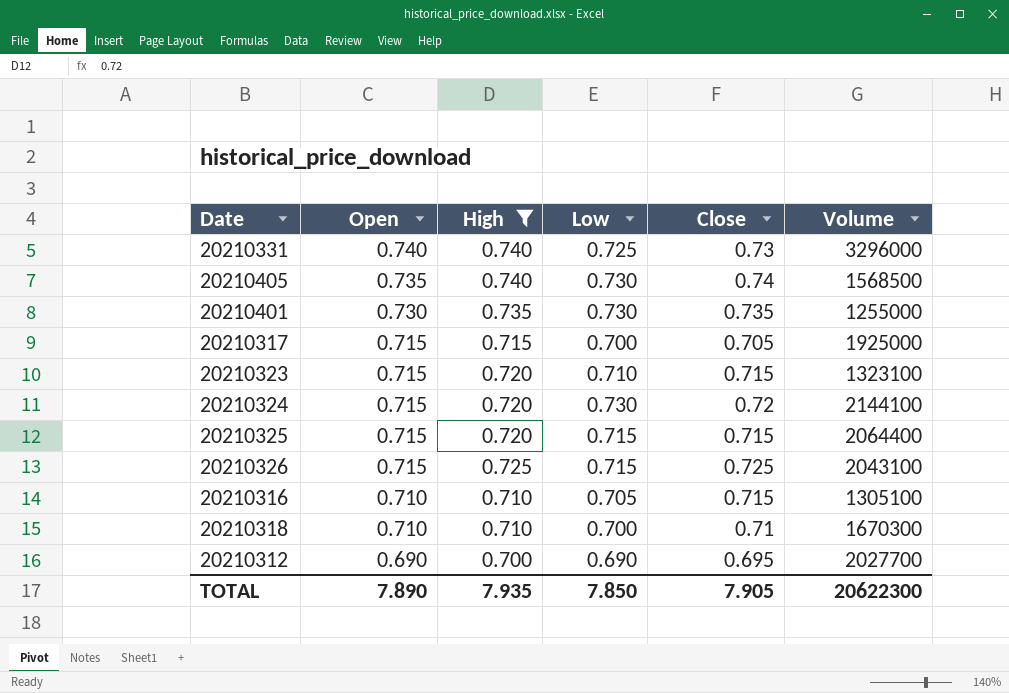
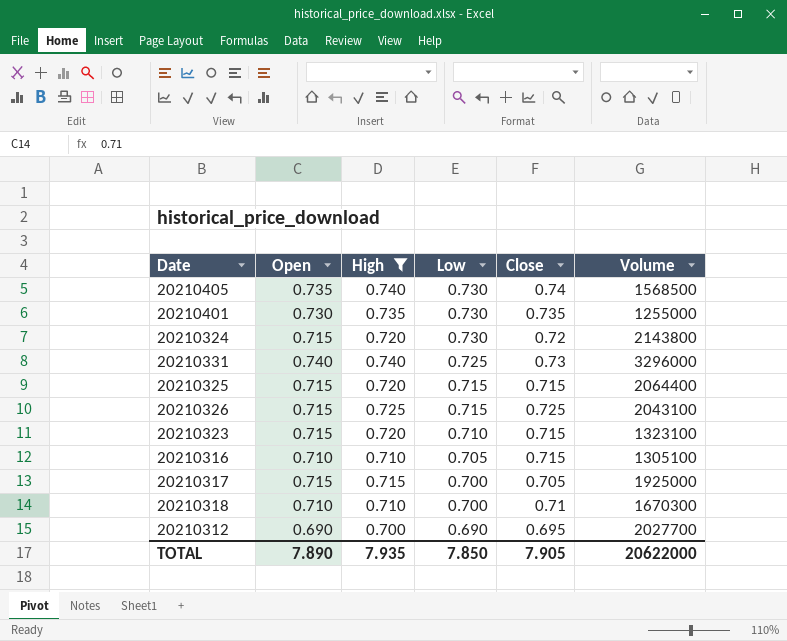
row order: Open descending -> Low descending
20210324 | Volume: 2144100 -> 2143800
TOTAL | Volume: 20622300 -> 20622000

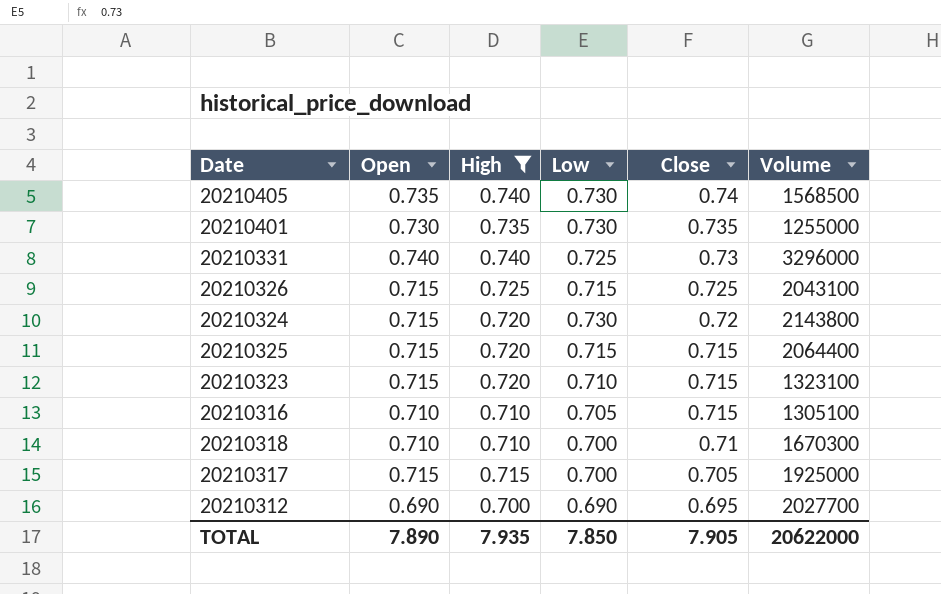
row order: Low descending -> Close descending

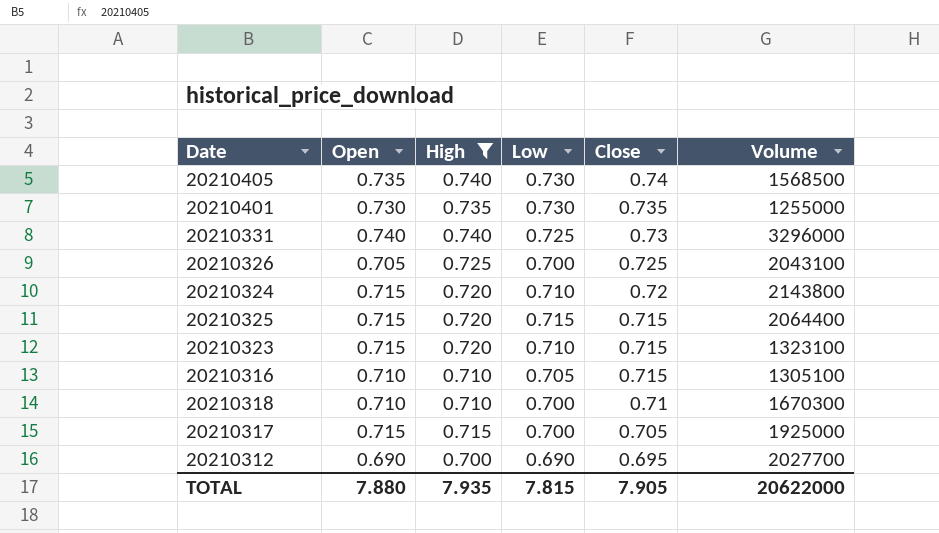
20210326 | Open: 0.715 -> 0.705
20210326 | Low: 0.715 -> 0.700
20210324 | Low: 0.730 -> 0.710
TOTAL | Open: 7.890 -> 7.880
TOTAL | Low: 7.850 -> 7.815

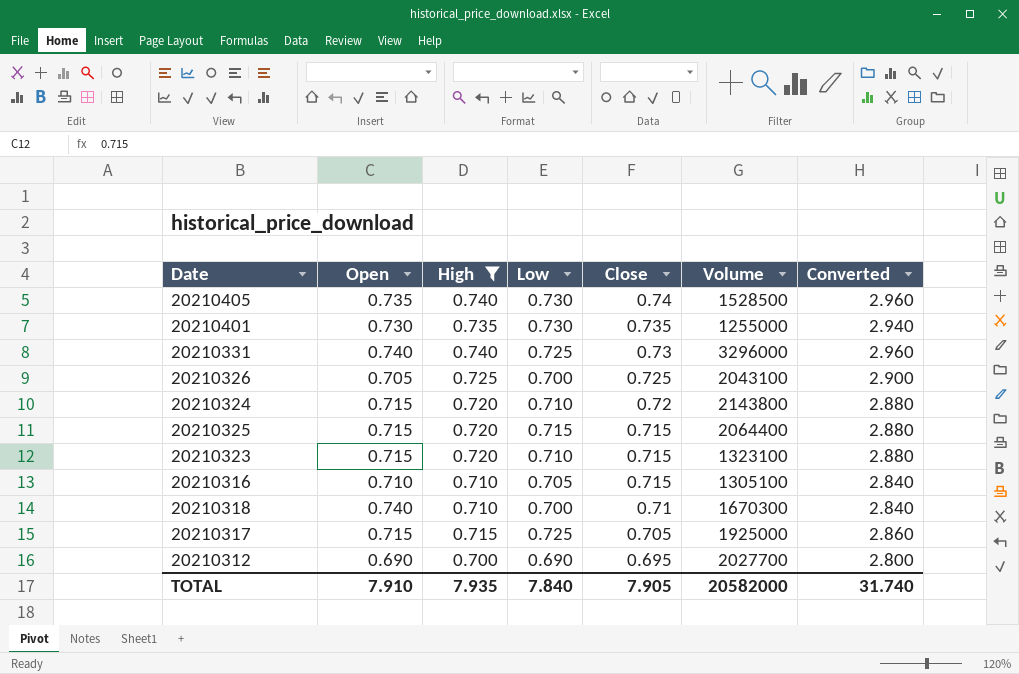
column Converted | formula: none -> [High] * 4
20210405 | Volume: 1568500 -> 1528500
20210318 | Open: 0.710 -> 0.740
20210317 | Low: 0.700 -> 0.725
TOTAL | Open: 7.880 -> 7.910
TOTAL | Low: 7.815 -> 7.840
TOTAL | Volume: 20622000 -> 20582000

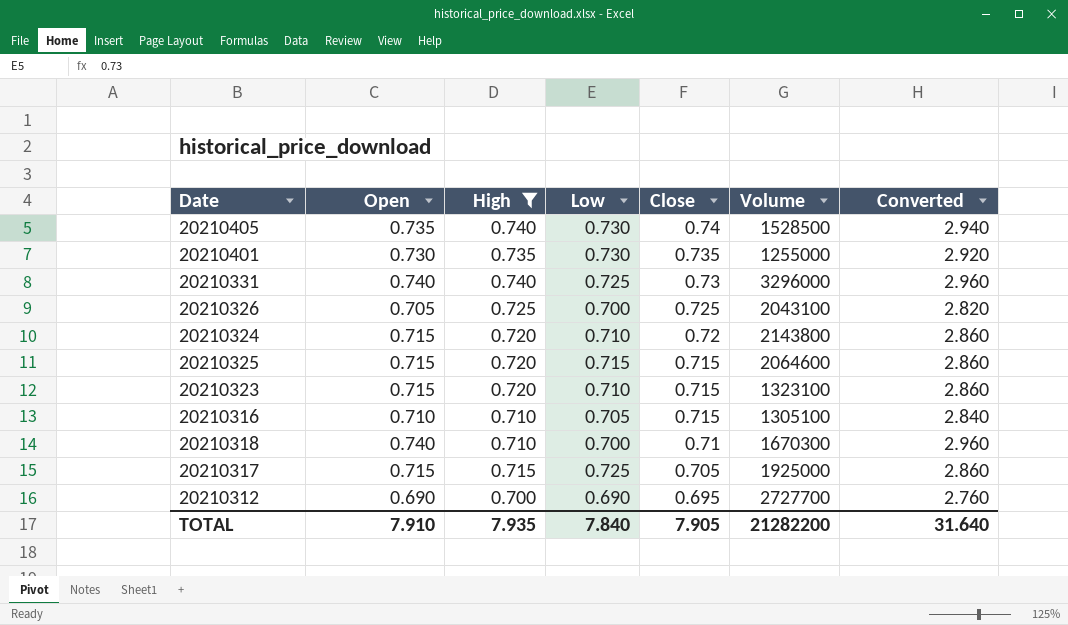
column Converted | formula: [High] * 4 -> [Open] * 4
20210325 | Volume: 2064400 -> 2064600
20210312 | Volume: 2027700 -> 2727700
TOTAL | Volume: 20582000 -> 21282200
TOTAL | Converted: 31.740 -> 31.640

